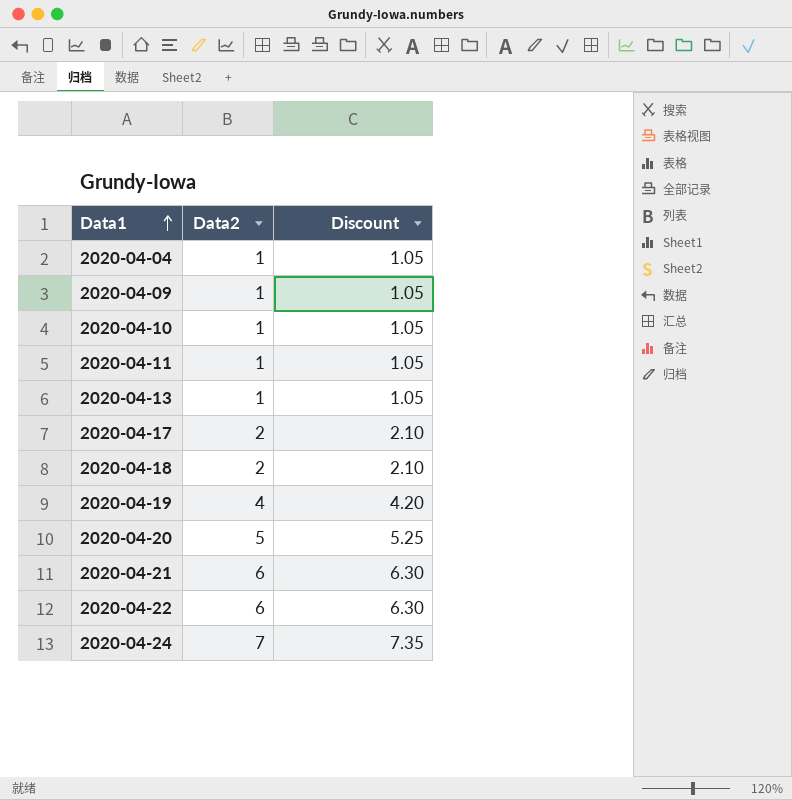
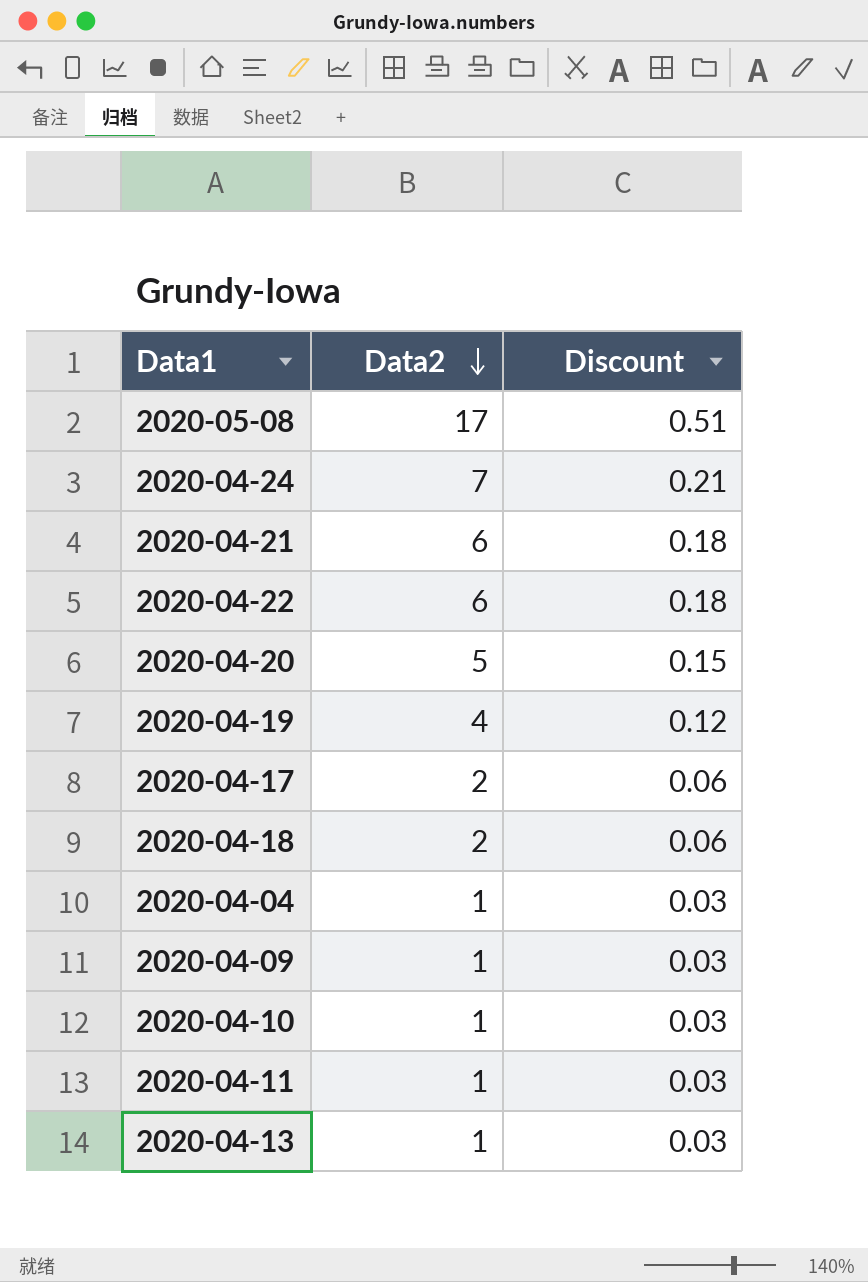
row order: Data1 ascending -> Data2 descending
column Discount | formula: [Data2] * 1.05 -> [Data2] * 0.03
row 2020-05-08: none -> 17 | 0.51

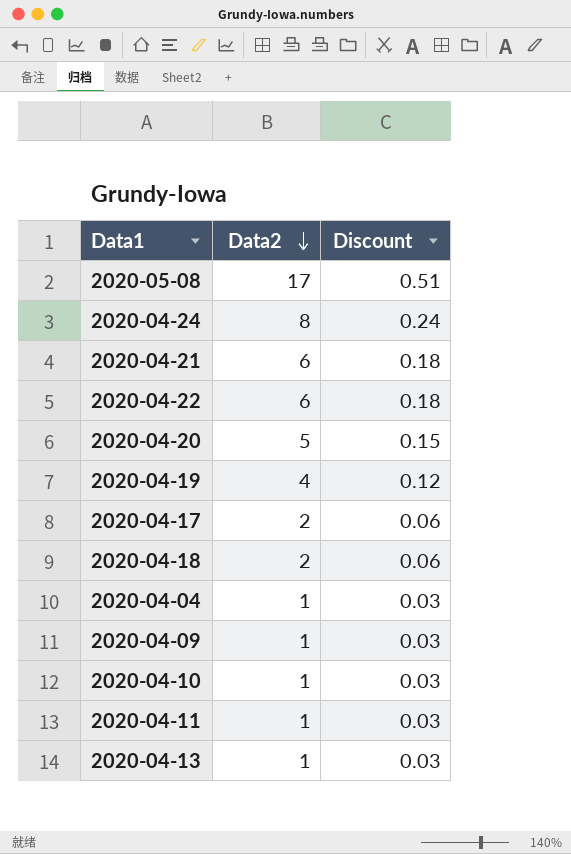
2020-04-24 | Data2: 7 -> 8
2020-04-24 | Discount: 0.21 -> 0.24

